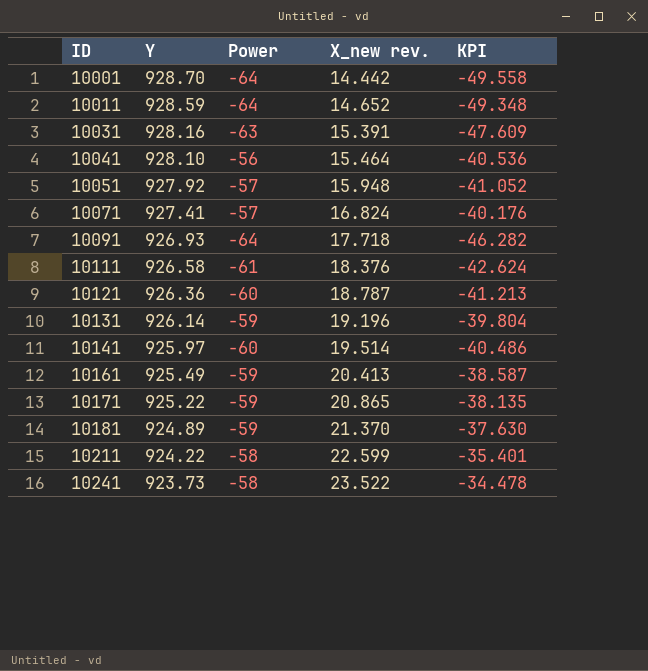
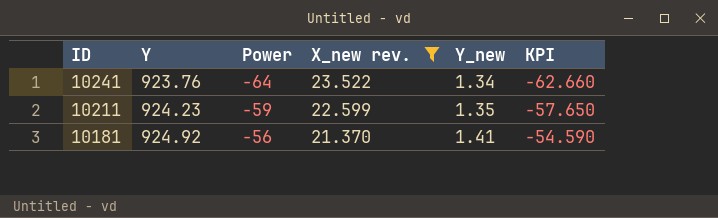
filter: none -> X_new rev. >= 21.370
row order: ID ascending -> ID descending
column Y_new | position: none -> 5
column KPI | formula: [Power] + [X_new rev.] -> [Power] + [Y_new]
10241 | Y: 923.73 -> 923.76
10241 | Power: -58 -> -64
10211 | Y: 924.22 -> 924.23
10211 | Power: -58 -> -59
10181 | Y: 924.89 -> 924.92
10181 | Power: -59 -> -56

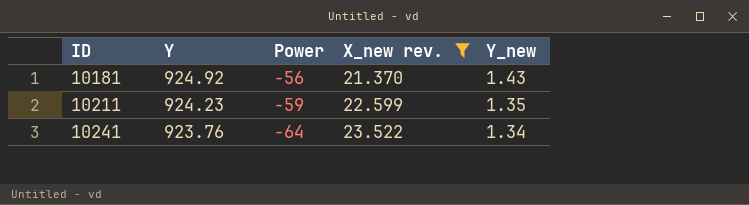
row order: ID descending -> ID ascending
column KPI | formula: [Power] + [Y_new] -> none
10181 | Y_new: 1.41 -> 1.43

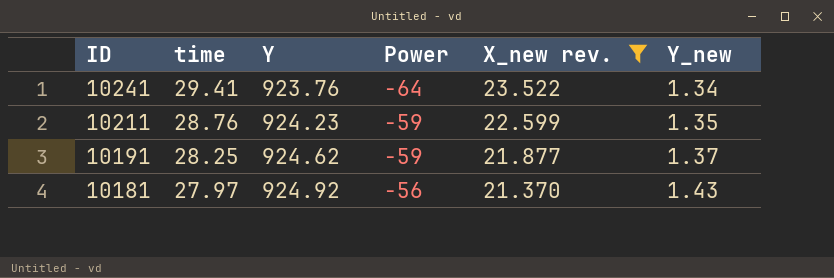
row order: ID ascending -> ID descending
column time | position: none -> 2
row 10191: none -> 28.25 | 924.62 | -59 | 21.877 | 1.37

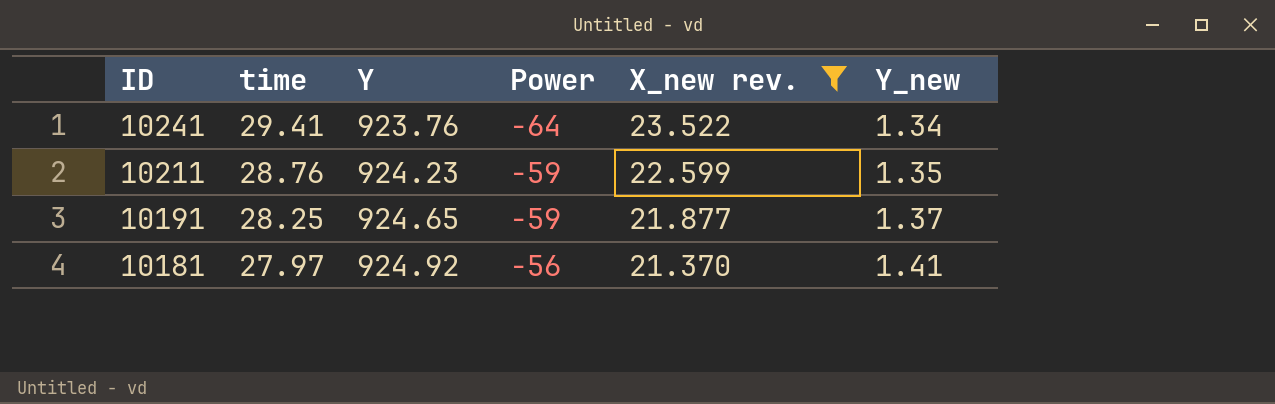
10191 | Y: 924.62 -> 924.65
10181 | Y_new: 1.43 -> 1.41

